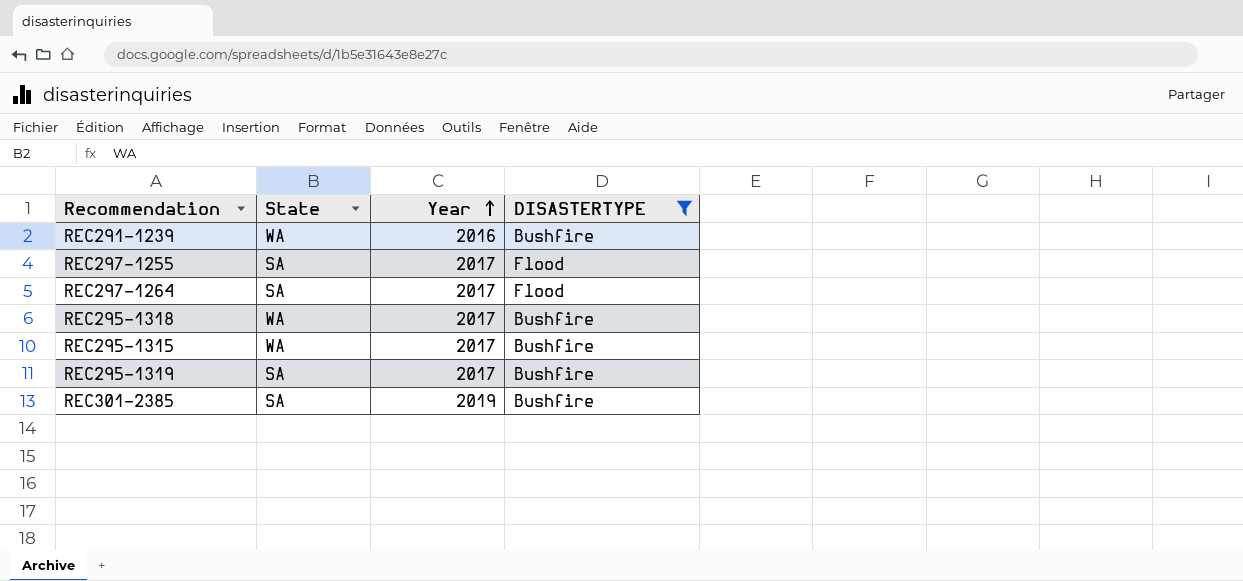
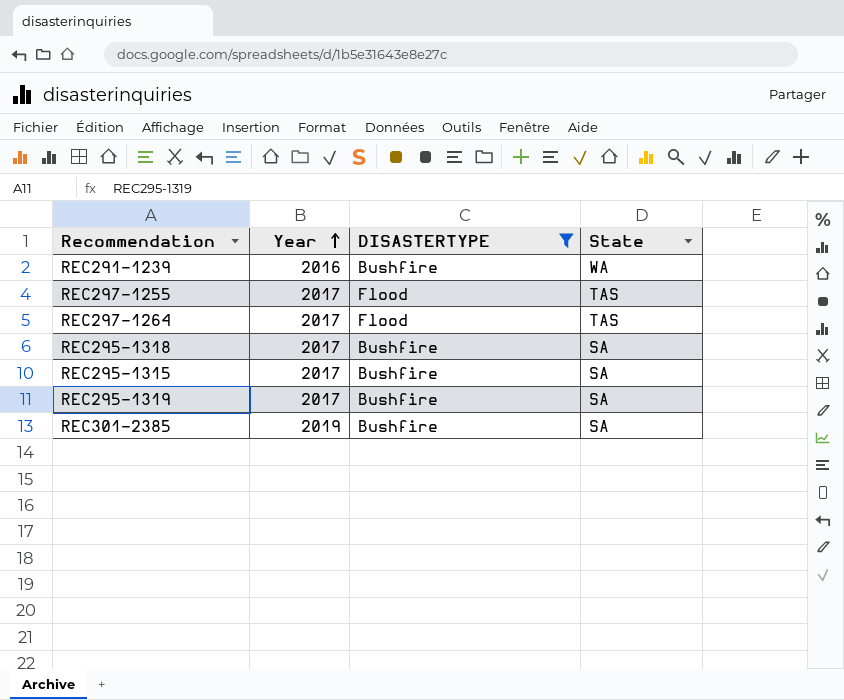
column State | position: 2 -> 4
REC297-1255 | State: SA -> TAS
REC297-1264 | State: SA -> TAS
REC295-1318 | State: WA -> SA
REC295-1315 | State: WA -> SA

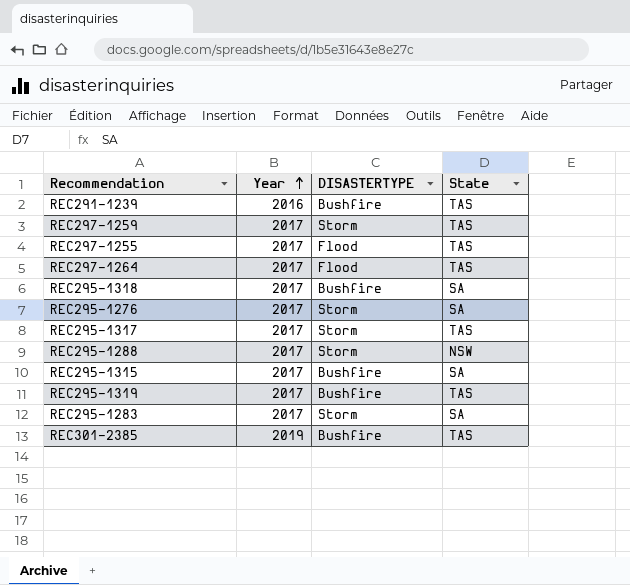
filter: DISASTERTYPE != Storm -> none
REC291-1239 | State: WA -> TAS
REC295-1319 | State: SA -> TAS
REC301-2385 | State: SA -> TAS

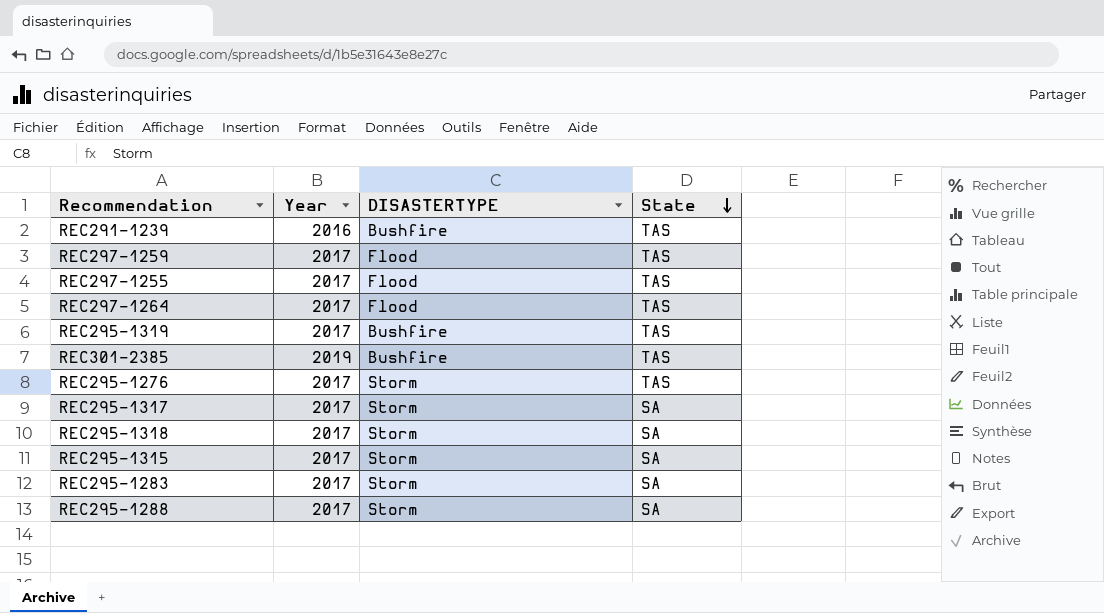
row order: Year ascending -> State descending
REC297-1259 | DISASTERTYPE: Storm -> Flood
REC295-1276 | State: SA -> TAS
REC295-1317 | State: TAS -> SA
REC295-1318 | DISASTERTYPE: Bushfire -> Storm
REC295-1315 | DISASTERTYPE: Bushfire -> Storm
REC295-1288 | State: NSW -> SA

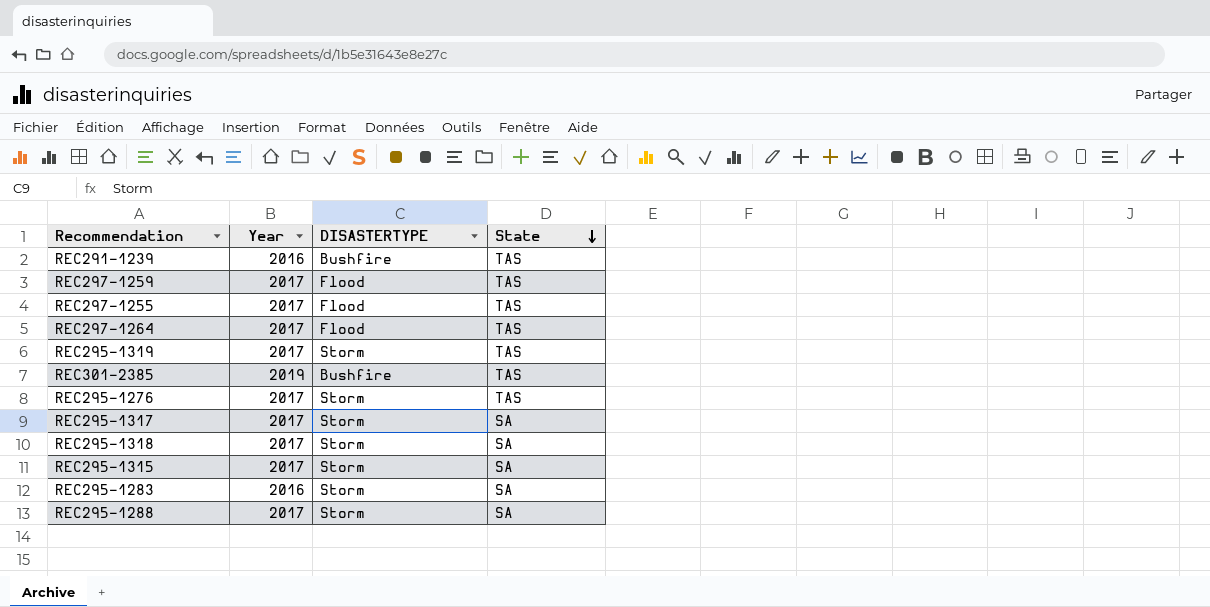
REC295-1319 | DISASTERTYPE: Bushfire -> Storm
REC295-1283 | Year: 2017 -> 2016

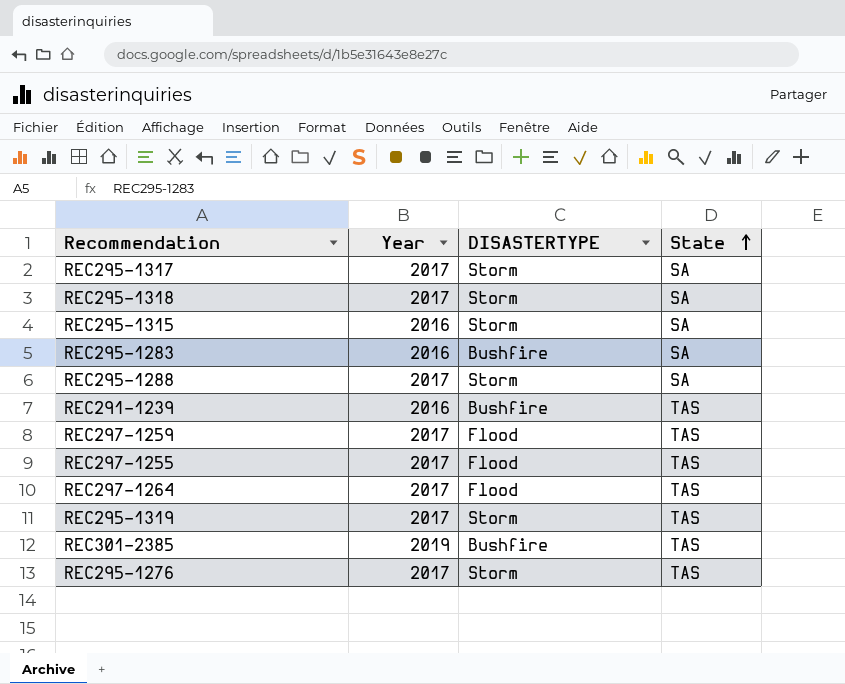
row order: State descending -> State ascending
REC295-1315 | Year: 2017 -> 2016
REC295-1283 | DISASTERTYPE: Storm -> Bushfire

